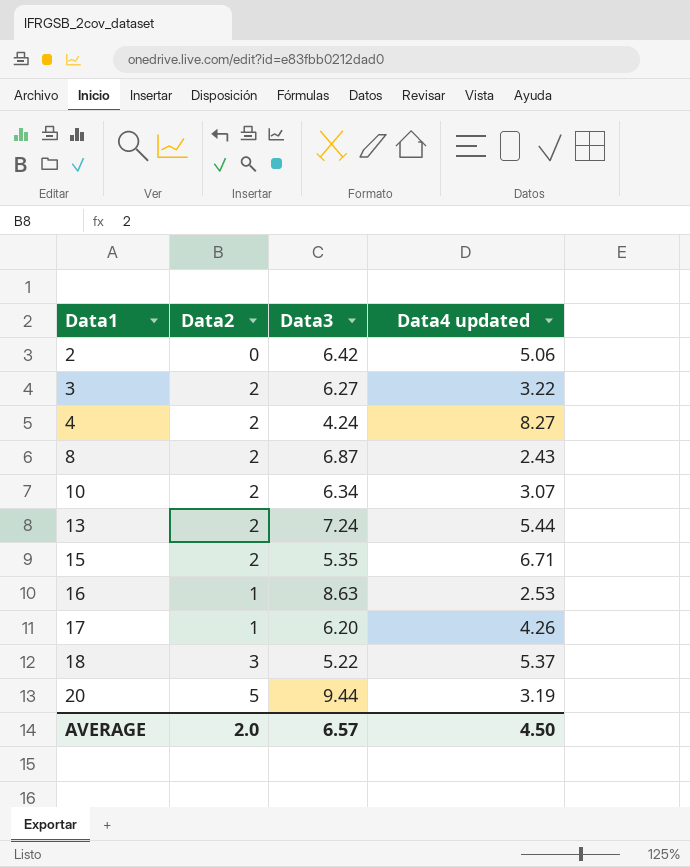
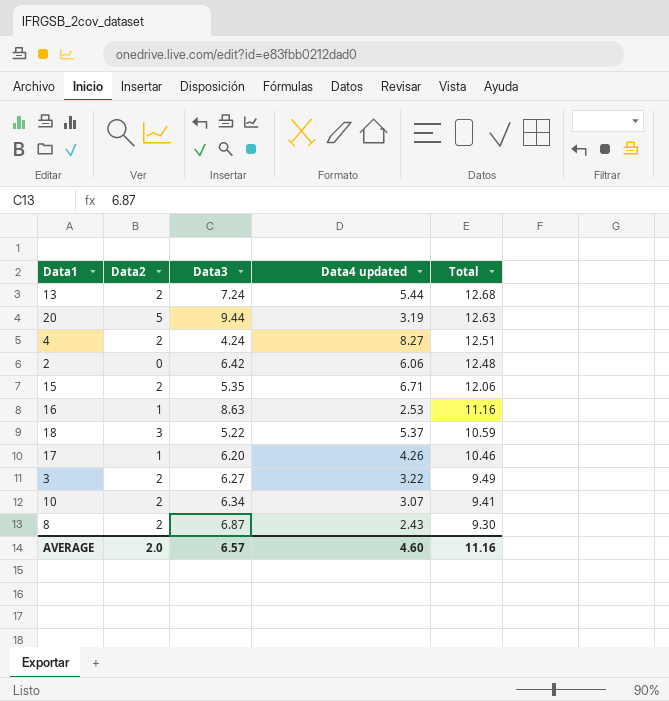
row order: Data1 ascending -> Total descending
column Total | formula: none -> [Data3] + [Data4 updated]
2 | Data4 updated: 5.06 -> 6.06
AVERAGE | Data4 updated: 4.50 -> 4.60

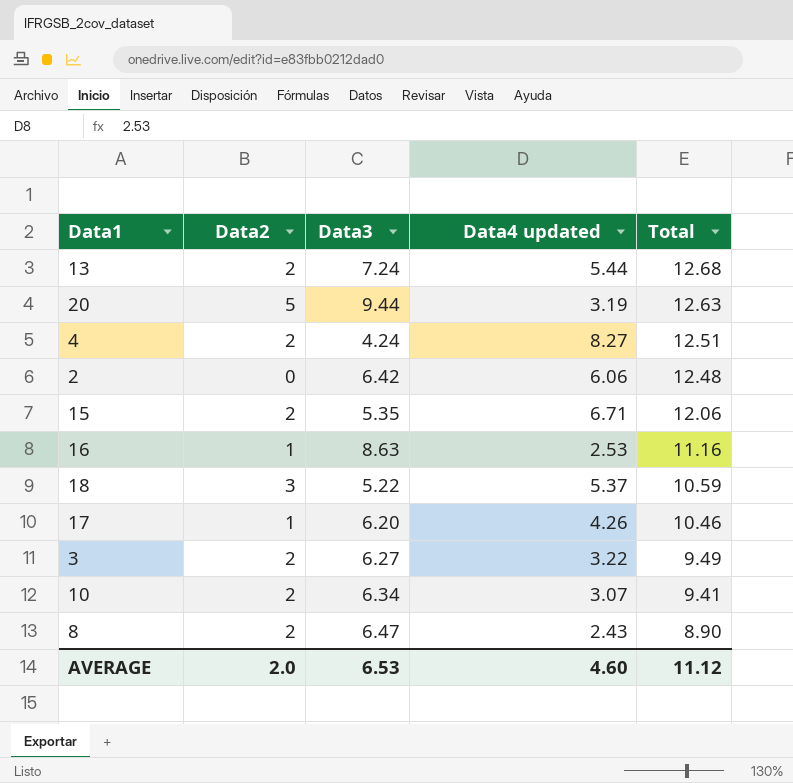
8 | Data3: 6.87 -> 6.47
8 | Total: 9.30 -> 8.90
AVERAGE | Data3: 6.57 -> 6.53
AVERAGE | Total: 11.16 -> 11.12

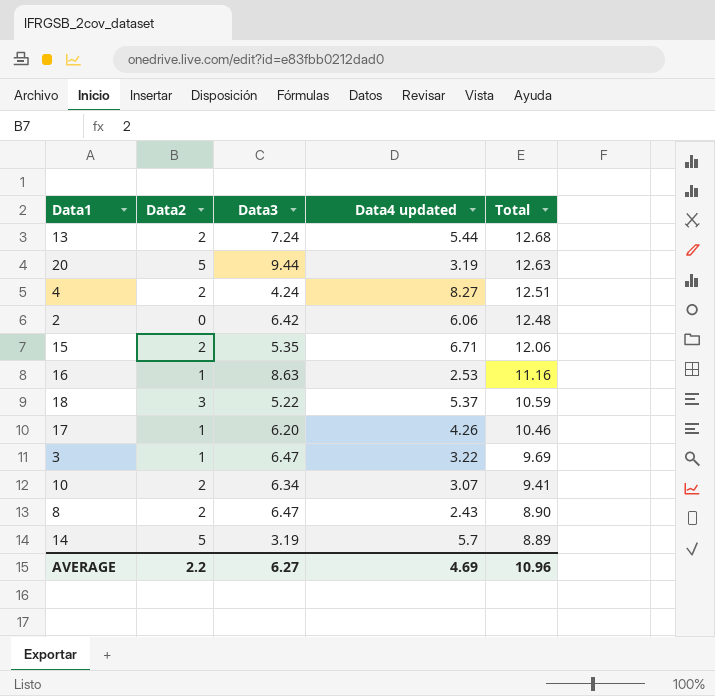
3 | Data2: 2 -> 1
3 | Data3: 6.27 -> 6.47
3 | Total: 9.49 -> 9.69
row 14: none -> 5 | 3.19 | 5.7 | 8.89
AVERAGE | Data2: 2.0 -> 2.2
AVERAGE | Data3: 6.53 -> 6.27
AVERAGE | Data4 updated: 4.60 -> 4.69
AVERAGE | Total: 11.12 -> 10.96

